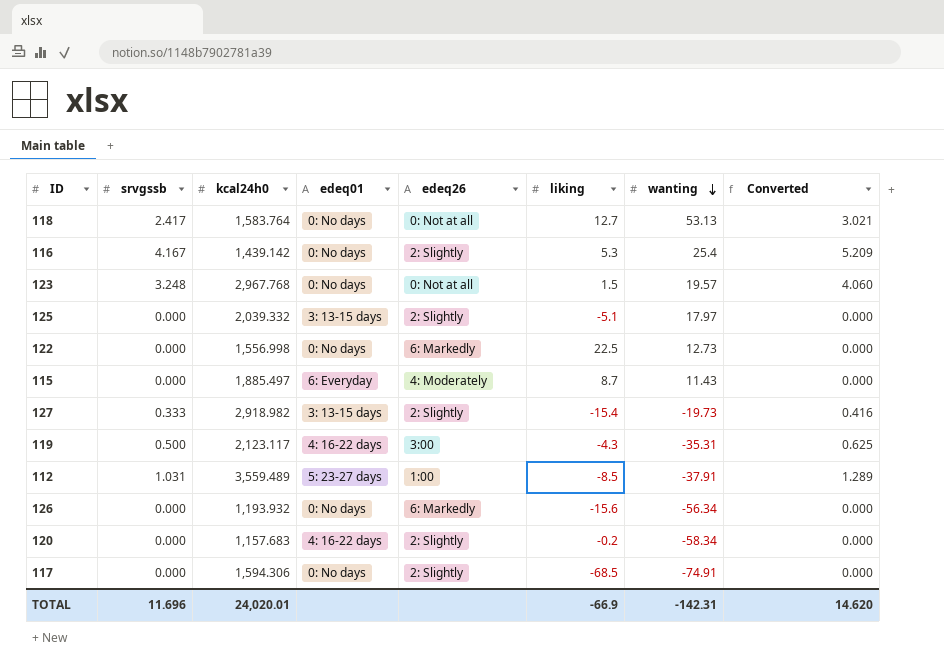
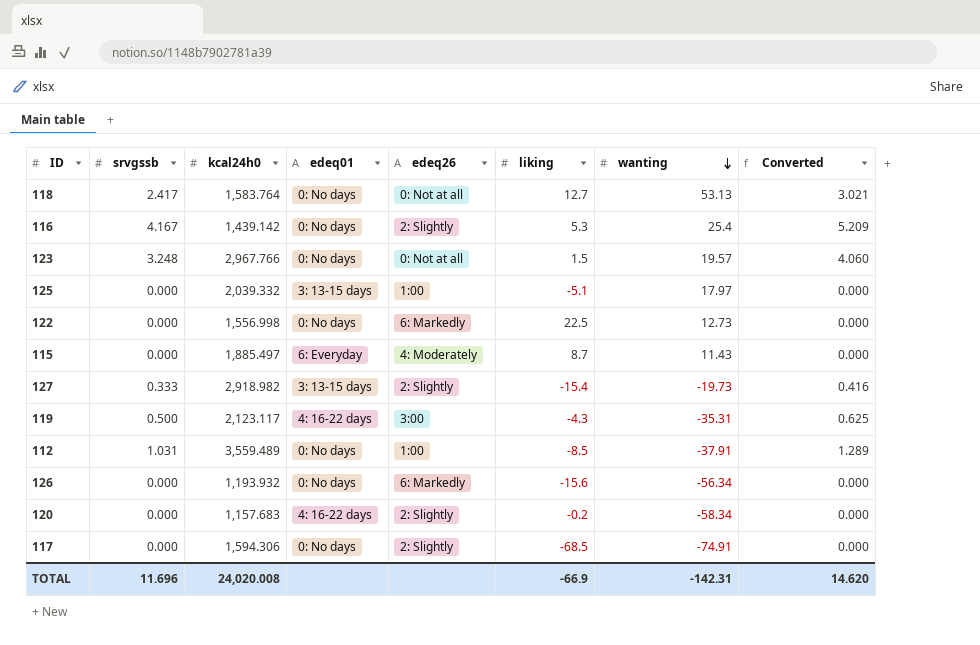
123 | kcal24h0: 2,967.768 -> 2,967.766
125 | edeq26: 2: Slightly -> 1:00
112 | edeq01: 5: 23-27 days -> 0: No days
TOTAL | kcal24h0: 24,020.01 -> 24,020.008

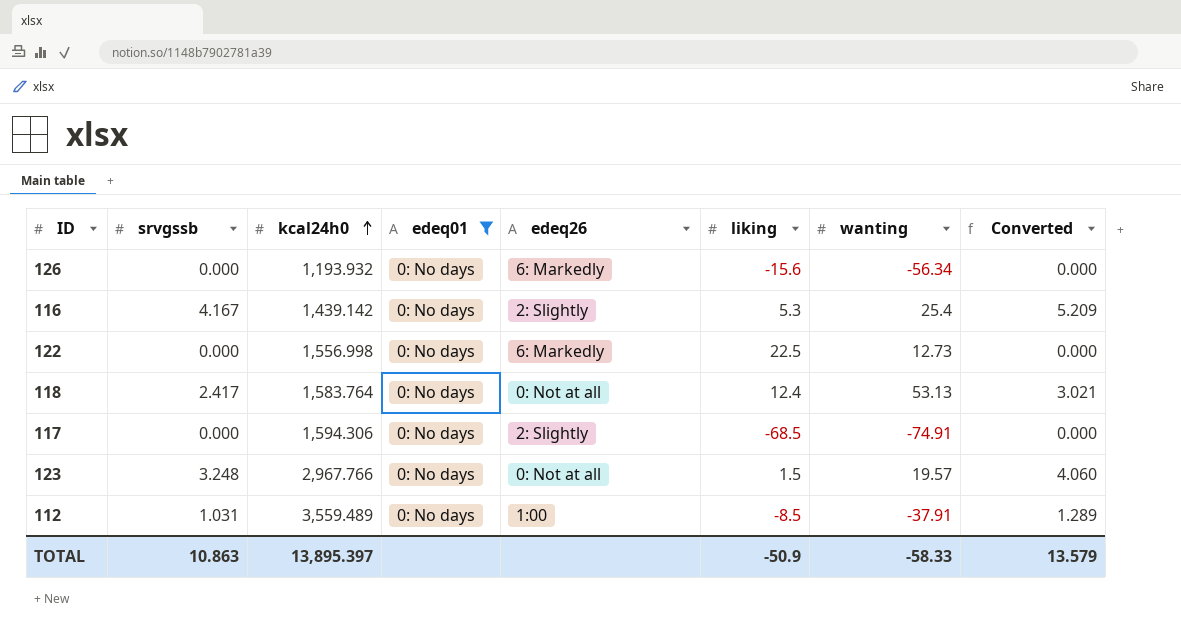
filter: none -> edeq01 = 0: No days
row order: wanting descending -> kcal24h0 ascending
118 | liking: 12.7 -> 12.4
TOTAL | srvgssb: 11.696 -> 10.863
TOTAL | kcal24h0: 24,020.008 -> 13,895.397
TOTAL | liking: -66.9 -> -50.9
TOTAL | wanting: -142.31 -> -58.33
TOTAL | Converted: 14.620 -> 13.579

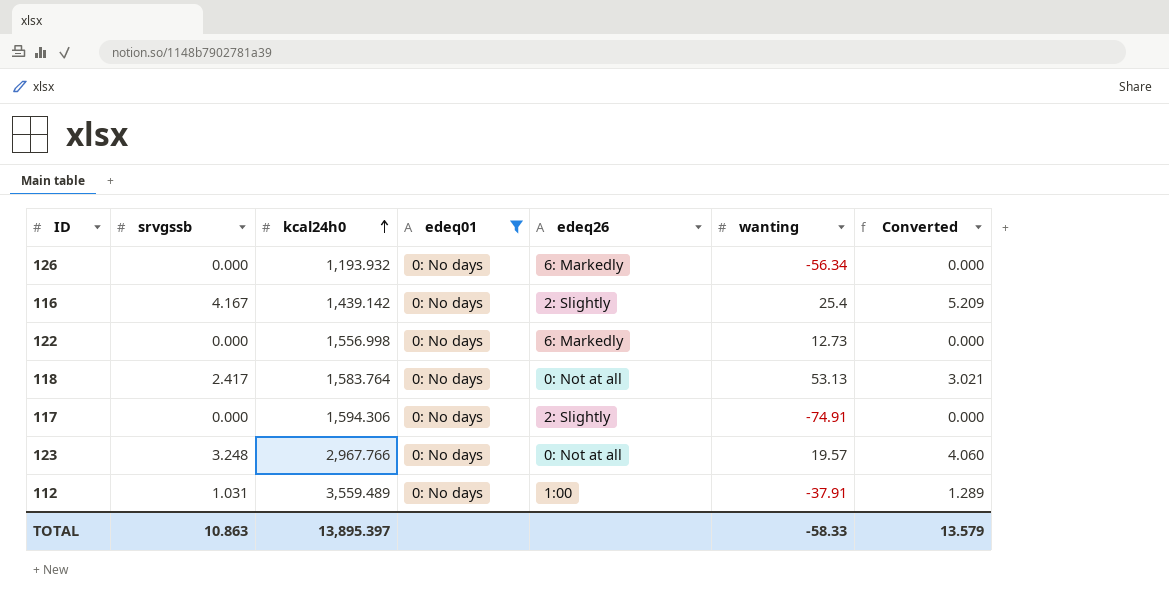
column liking | position: 6 -> none

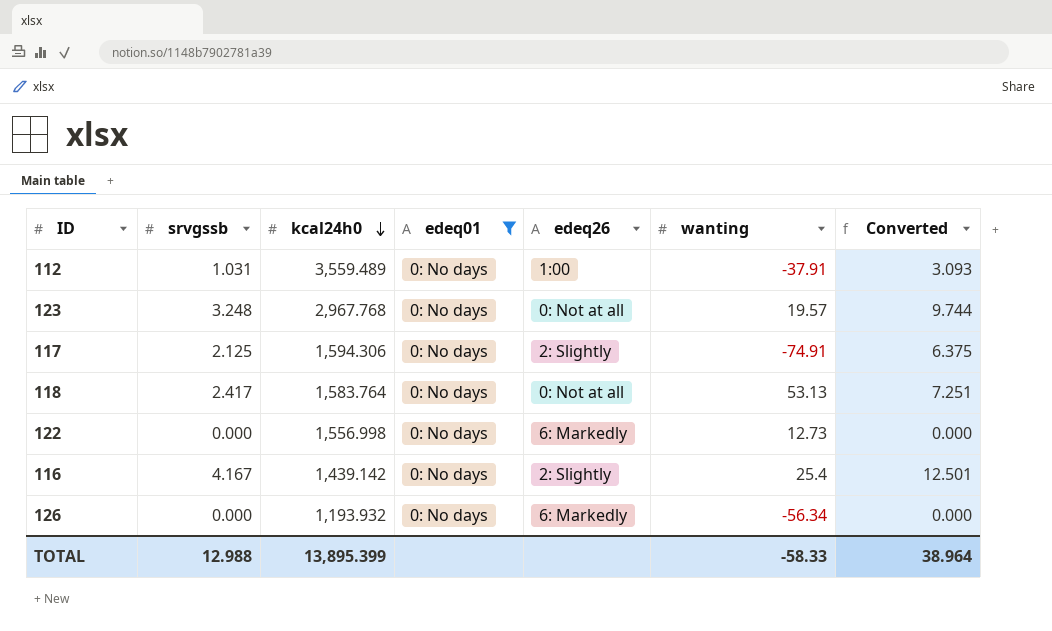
row order: kcal24h0 ascending -> kcal24h0 descending
column Converted | formula: [srvgssb] * 1.25 -> [srvgssb] * 3
123 | kcal24h0: 2,967.766 -> 2,967.768
117 | srvgssb: 0.000 -> 2.125
TOTAL | srvgssb: 10.863 -> 12.988
TOTAL | kcal24h0: 13,895.397 -> 13,895.399
TOTAL | Converted: 13.579 -> 38.964

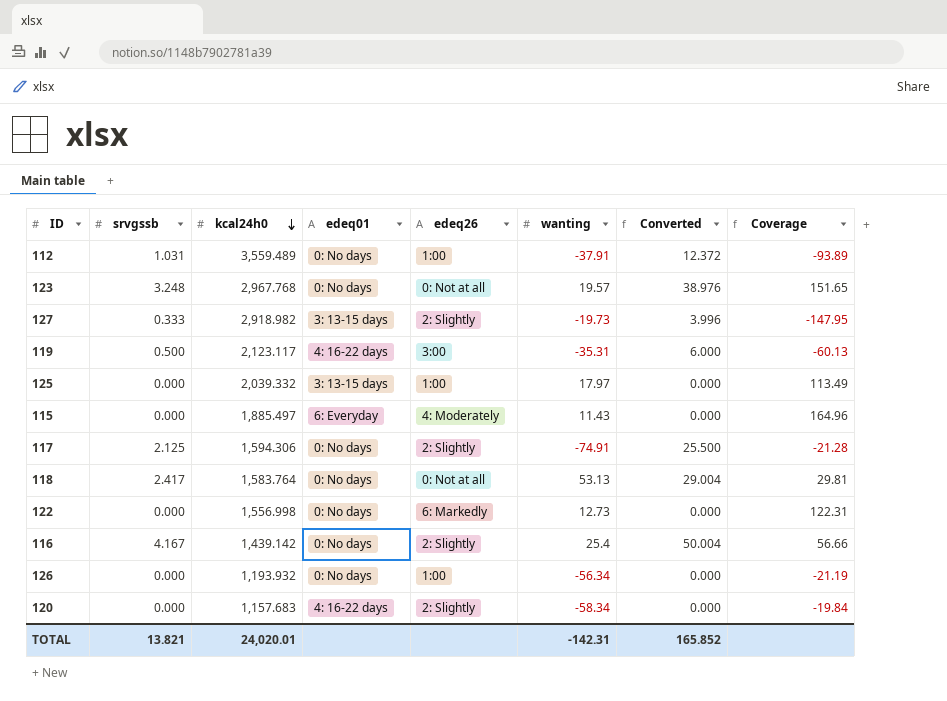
filter: edeq01 = 0: No days -> none
column Converted | formula: [srvgssb] * 3 -> [srvgssb] * 12
column Coverage | formula: none -> [kcal24h0] / [wanting]
126 | edeq26: 6: Markedly -> 1:00
TOTAL | srvgssb: 12.988 -> 13.821
TOTAL | kcal24h0: 13,895.399 -> 24,020.01
TOTAL | wanting: -58.33 -> -142.31
TOTAL | Converted: 38.964 -> 165.852

